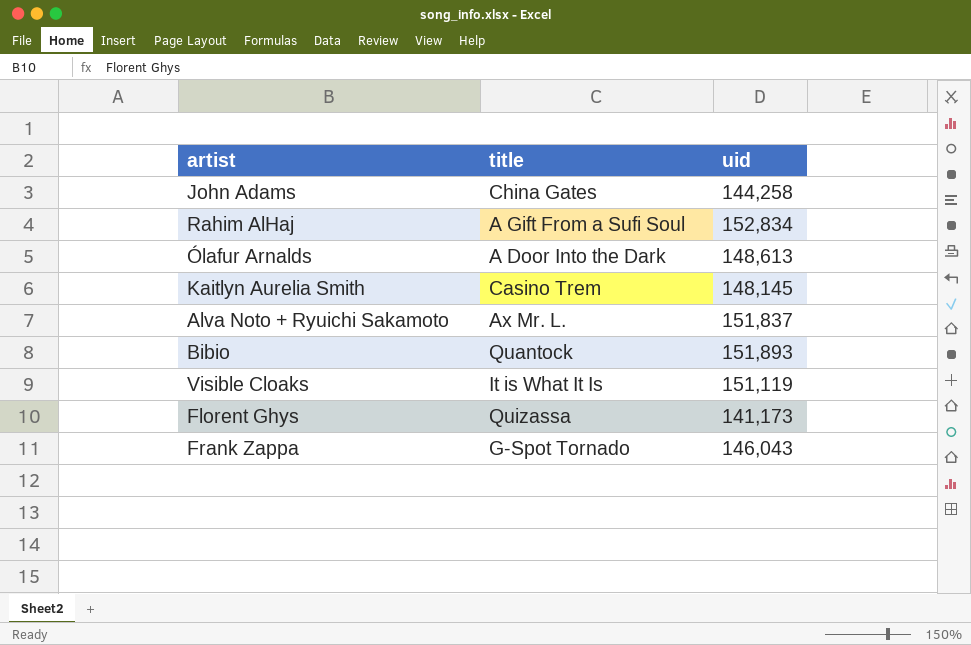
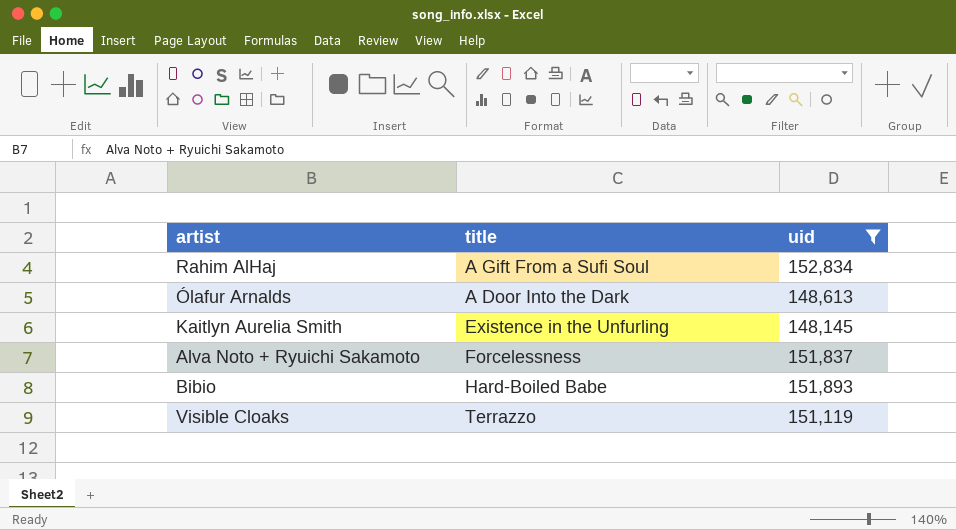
filter: none -> uid >= 148,145
Kaitlyn Aurelia Smith | title: Casino Trem -> Existence in the Unfurling
Alva Noto + Ryuichi Sakamoto | title: Ax Mr. L. -> Forcelessness
Bibio | title: Quantock -> Hard-Boiled Babe
Visible Cloaks | title: It is What It Is -> Terrazzo

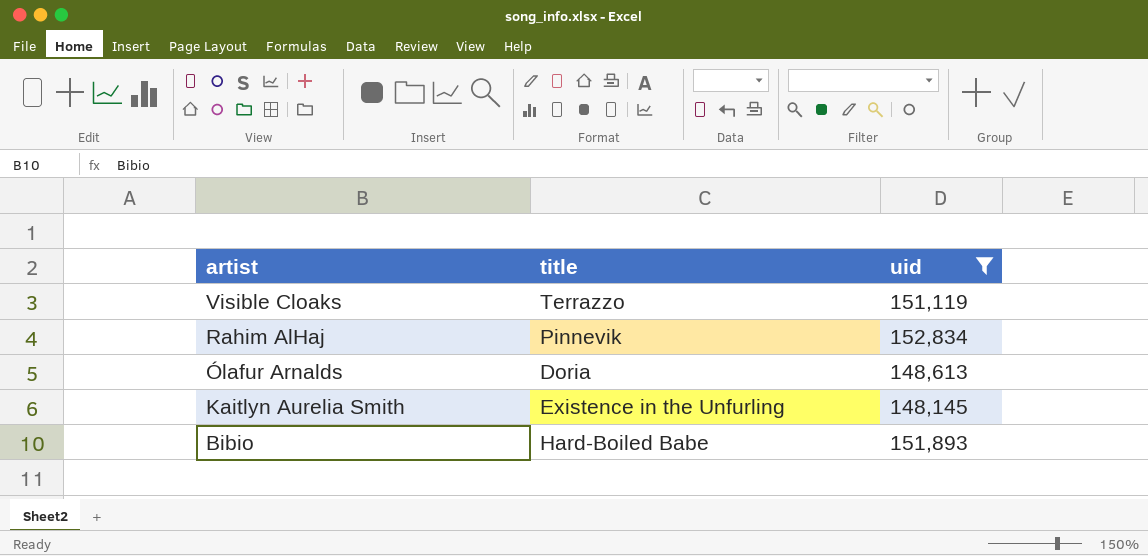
row order: none -> artist descending
row Alva Noto + Ryuichi Sakamoto: Forcelessness | 151,837 -> none
Rahim AlHaj | title: A Gift From a Sufi Soul -> Pinnevik
Ólafur Arnalds | title: A Door Into the Dark -> Doria

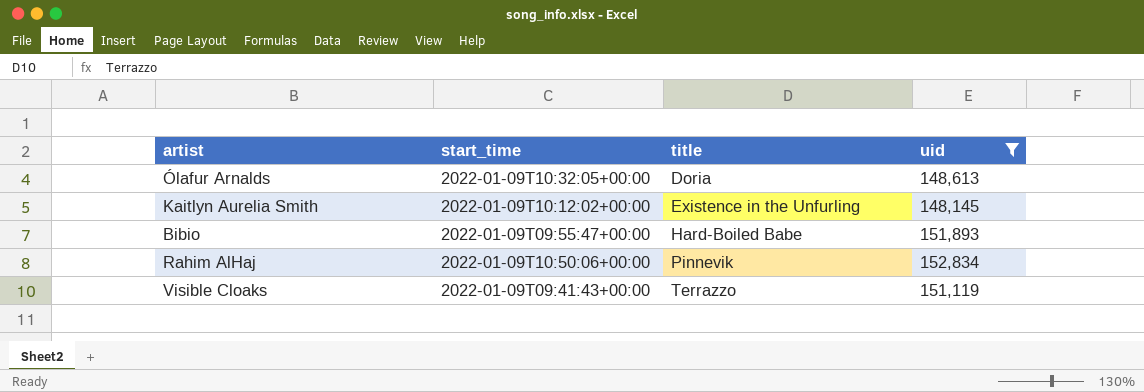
row order: artist descending -> title ascending
column start_time | position: none -> 2

